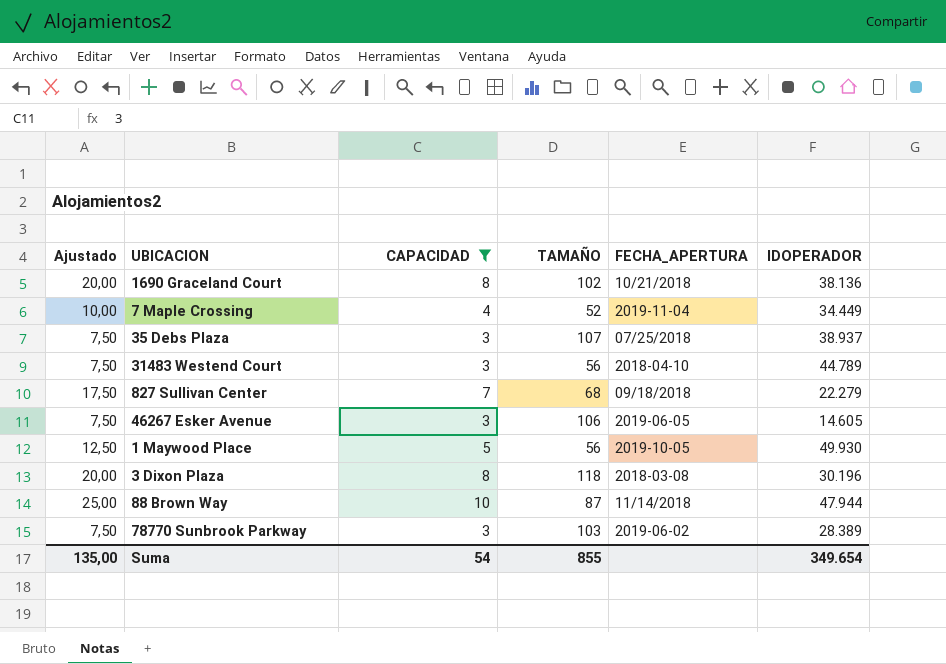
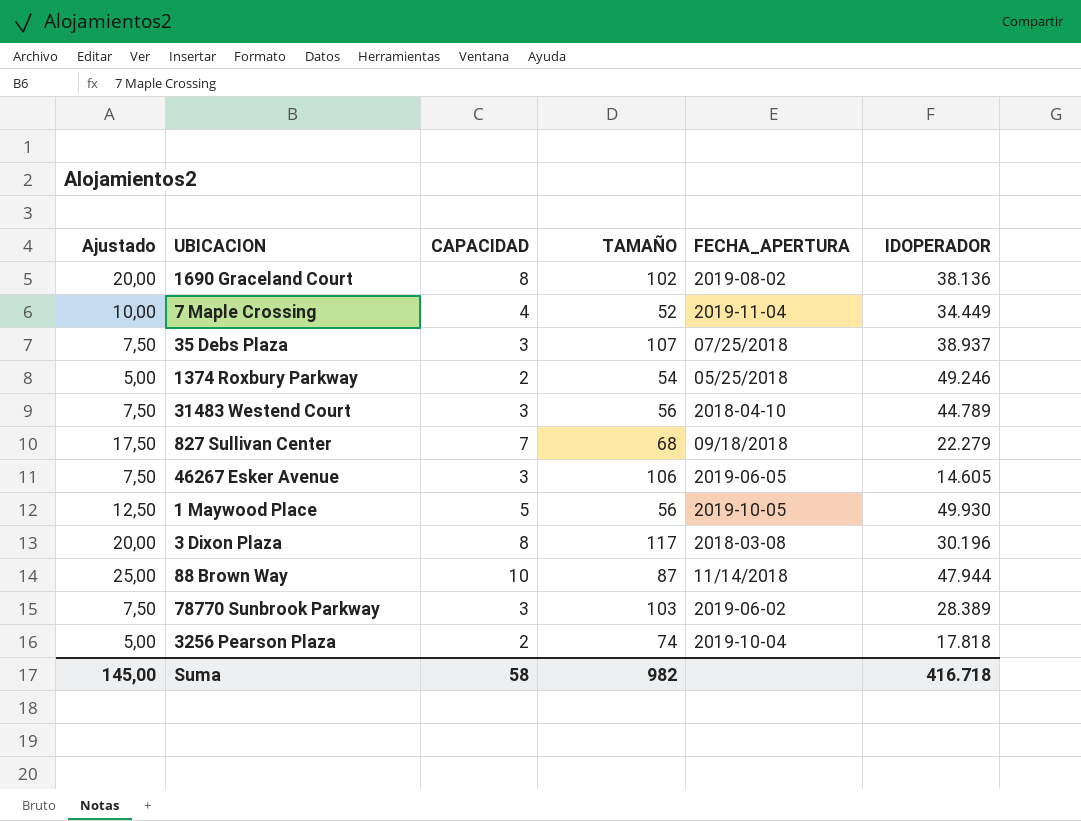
filter: CAPACIDAD != 2 -> none
1690 Graceland Court | FECHA_APERTURA: 10/21/2018 -> 2019-08-02
3 Dixon Plaza | TAMAÑO: 118 -> 117
Suma | Ajustado: 135,00 -> 145,00
Suma | CAPACIDAD: 54 -> 58
Suma | TAMAÑO: 855 -> 982
Suma | IDOPERADOR: 349.654 -> 416.718

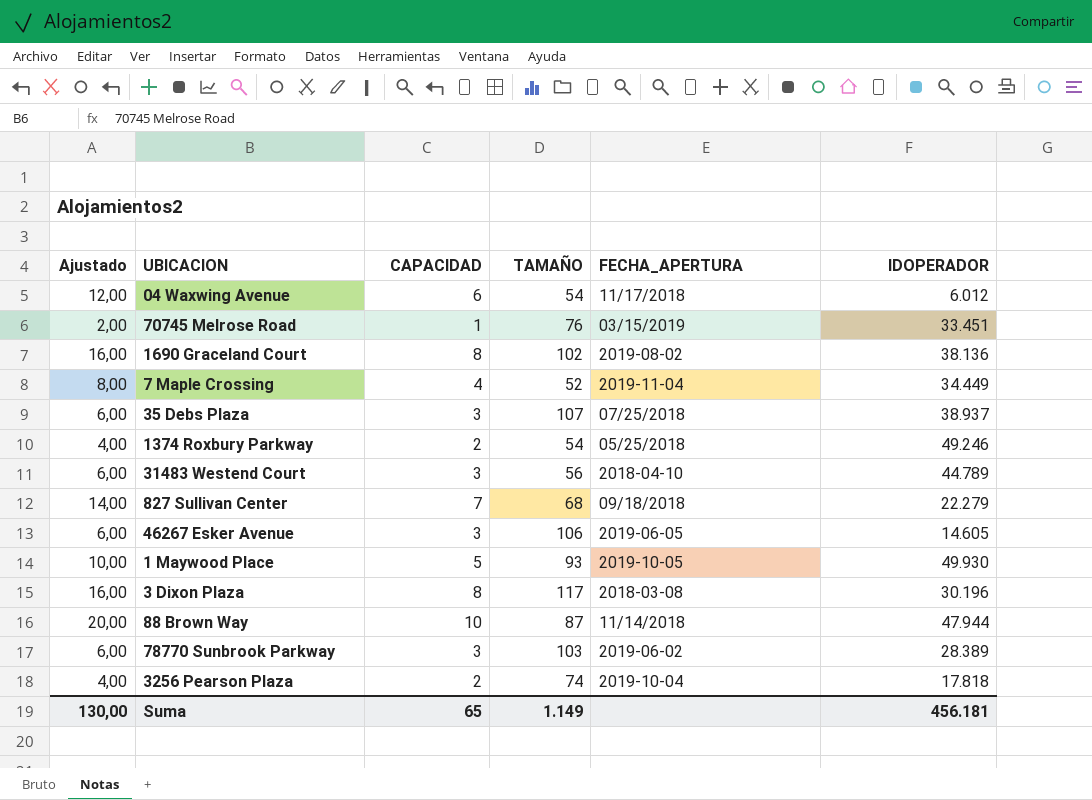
column Ajustado | formula: [CAPACIDAD] * 2,5 -> [CAPACIDAD] * 2
row 04 Waxwing Avenue: none -> 12,00 | 6 | 54 | 11/17/2018 | 6.012
row 70745 Melrose Road: none -> 2,00 | 1 | 76 | 03/15/2019 | 33.451
1 Maywood Place | TAMAÑO: 56 -> 93
Suma | Ajustado: 145,00 -> 130,00
Suma | CAPACIDAD: 58 -> 65
Suma | TAMAÑO: 982 -> 1.149
Suma | IDOPERADOR: 416.718 -> 456.181

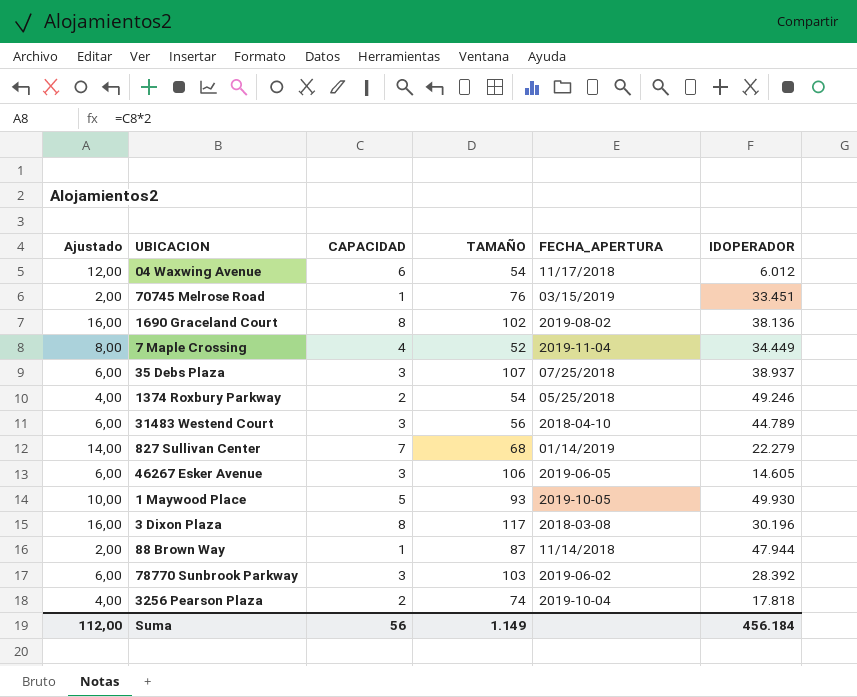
827 Sullivan Center | FECHA_APERTURA: 09/18/2018 -> 01/14/2019
88 Brown Way | Ajustado: 20,00 -> 2,00
88 Brown Way | CAPACIDAD: 10 -> 1
78770 Sunbrook Parkway | IDOPERADOR: 28.389 -> 28.392
Suma | Ajustado: 130,00 -> 112,00
Suma | CAPACIDAD: 65 -> 56
Suma | IDOPERADOR: 456.181 -> 456.184

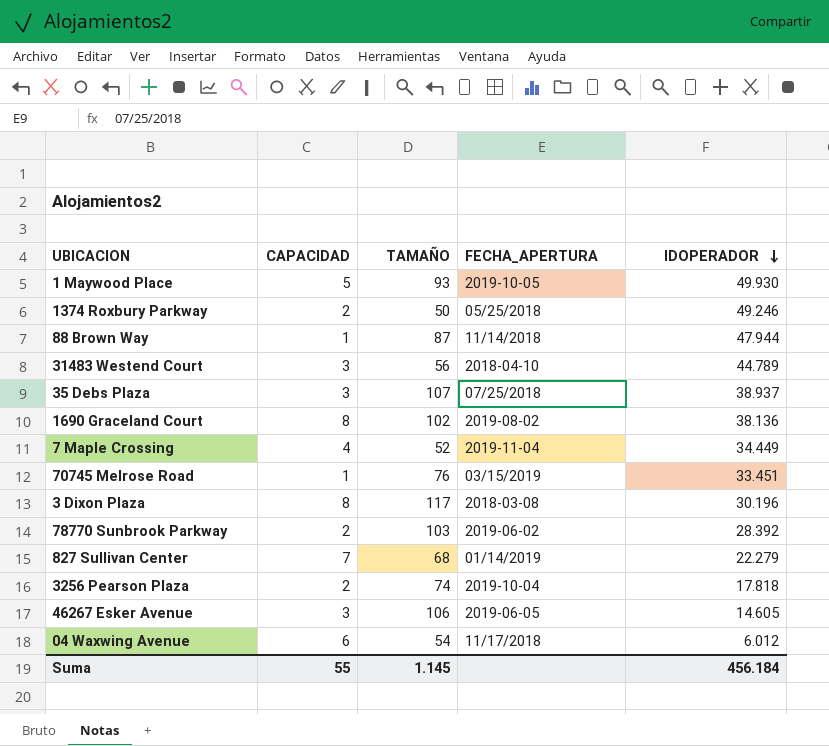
row order: none -> IDOPERADOR descending
column Ajustado | formula: [CAPACIDAD] * 2 -> none
1374 Roxbury Parkway | TAMAÑO: 54 -> 50
78770 Sunbrook Parkway | CAPACIDAD: 3 -> 2
Suma | CAPACIDAD: 56 -> 55
Suma | TAMAÑO: 1.149 -> 1.145

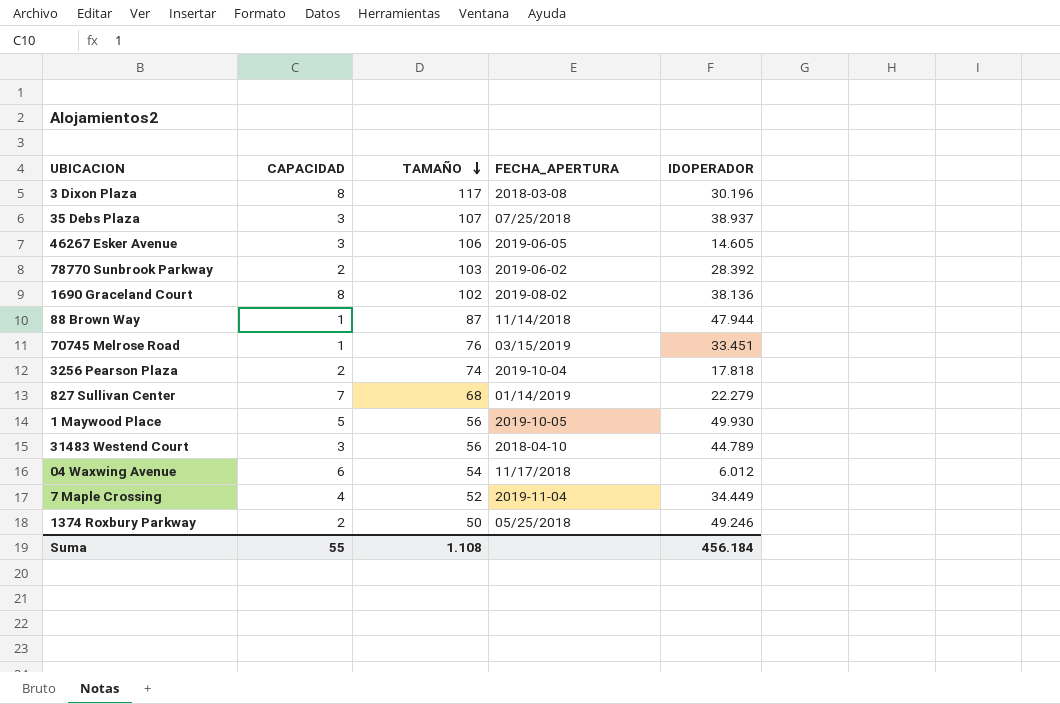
row order: IDOPERADOR descending -> TAMAÑO descending
1 Maywood Place | TAMAÑO: 93 -> 56
Suma | TAMAÑO: 1.145 -> 1.108

